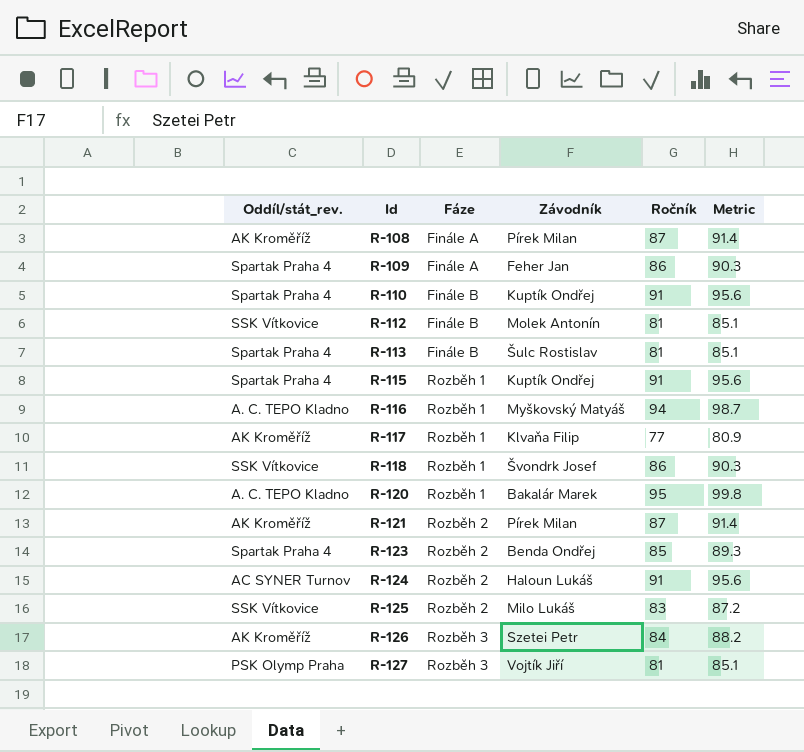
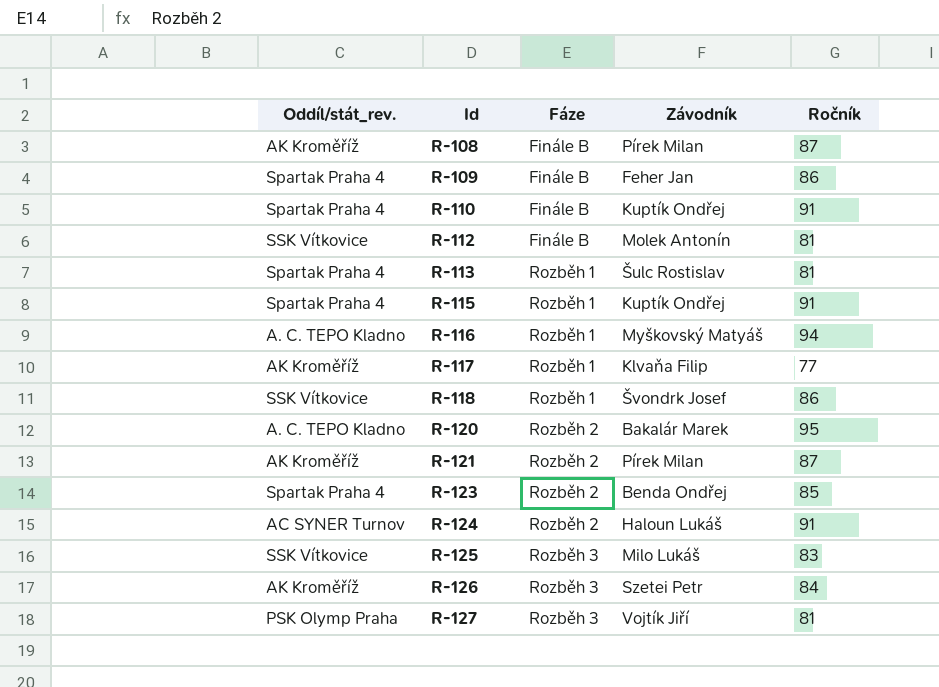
column Metric | formula: [Ročník] * 1.05 -> none
R-108 | Fáze: Finále A -> Finále B
R-109 | Fáze: Finále A -> Finále B
R-113 | Fáze: Finále B -> Rozběh 1
R-120 | Fáze: Rozběh 1 -> Rozběh 2
R-125 | Fáze: Rozběh 2 -> Rozběh 3

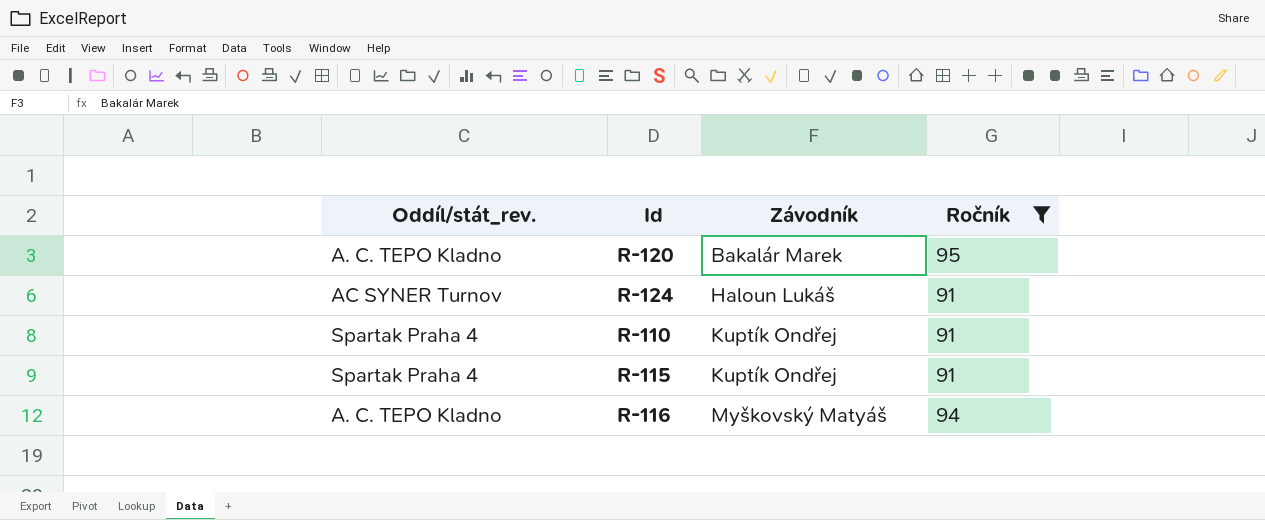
filter: none -> Ročník >= 91
row order: Id ascending -> Závodník ascending
column Fáze | position: 3 -> none

